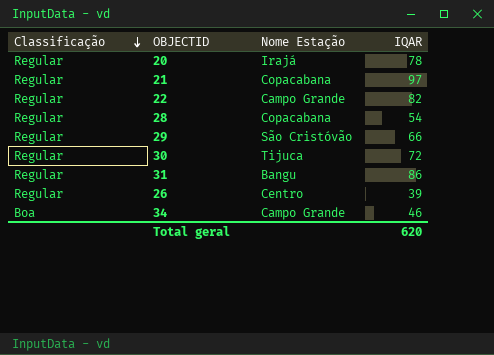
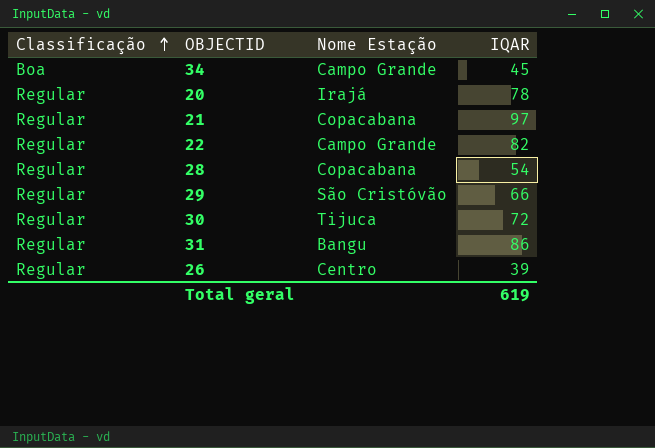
row order: Classificação descending -> Classificação ascending
34 | IQAR: 46 -> 45
Total geral | IQAR: 620 -> 619

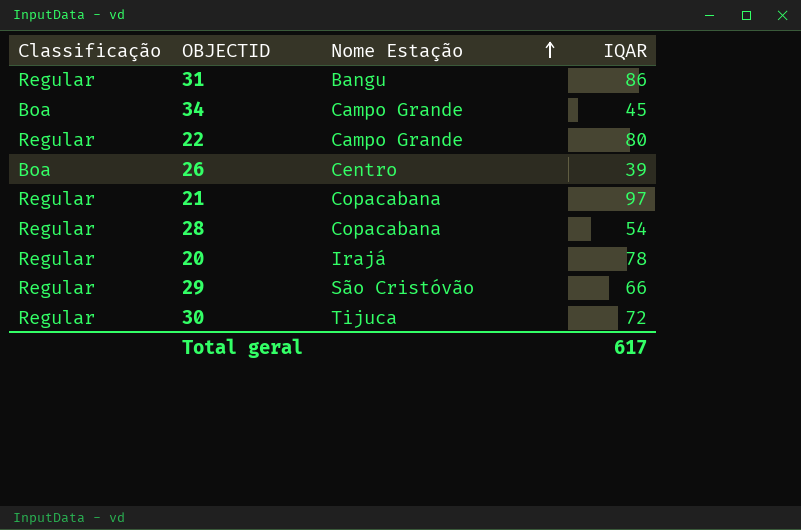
row order: Classificação ascending -> Nome Estação ascending
22 | IQAR: 82 -> 80
26 | Classificação: Regular -> Boa
Total geral | IQAR: 619 -> 617

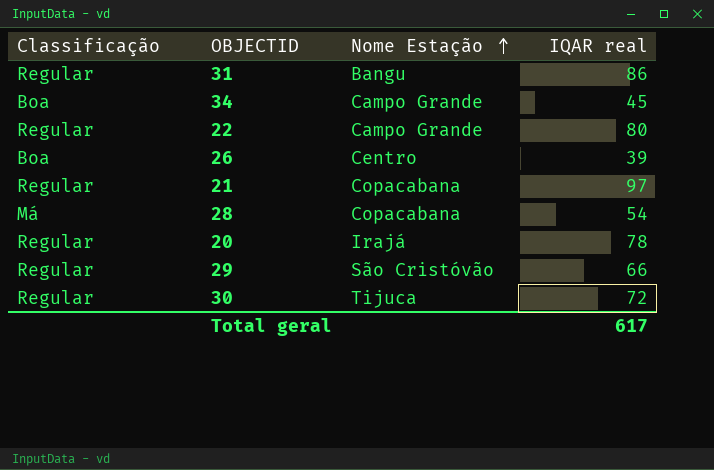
column name: IQAR -> IQAR real
28 | Classificação: Regular -> Má

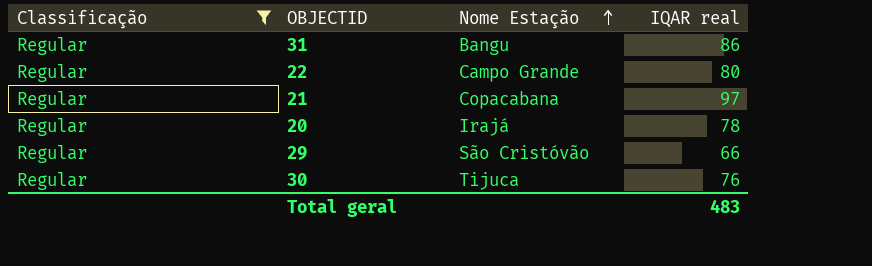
filter: none -> Classificação = Regular
30 | IQAR real: 72 -> 76
Total geral | IQAR real: 617 -> 483

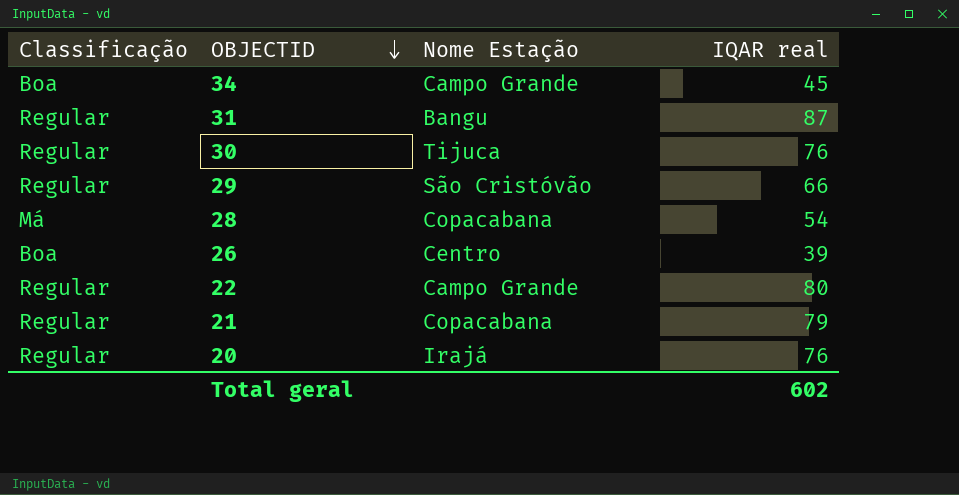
filter: Classificação = Regular -> none
row order: Nome Estação ascending -> OBJECTID descending
31 | IQAR real: 86 -> 87
21 | IQAR real: 97 -> 79
20 | IQAR real: 78 -> 76
Total geral | IQAR real: 483 -> 602

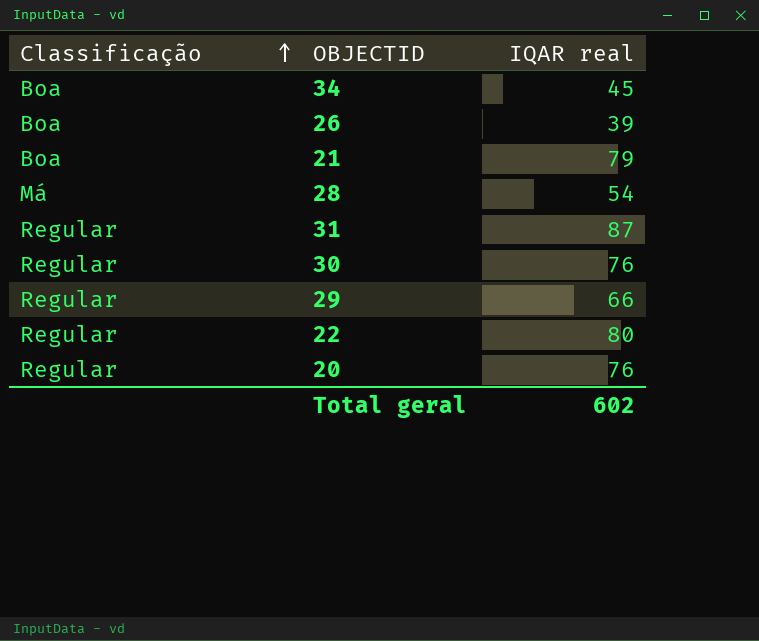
row order: OBJECTID descending -> Classificação ascending
column Nome Estação | position: 3 -> none
21 | Classificação: Regular -> Boa

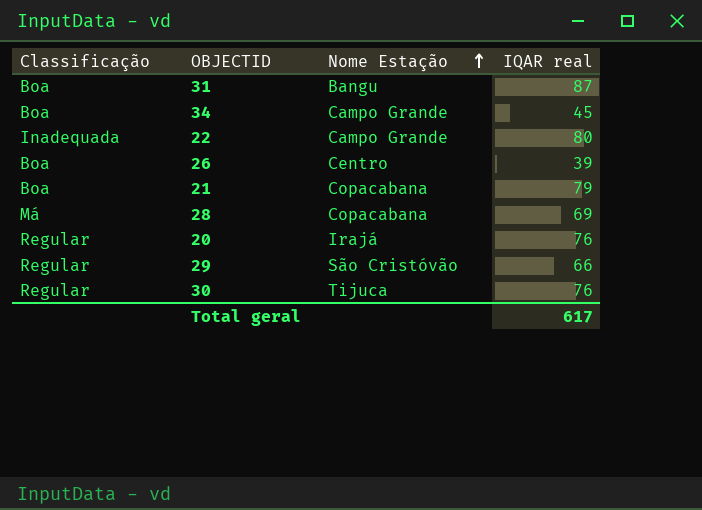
row order: Classificação ascending -> Nome Estação ascending
column Nome Estação | position: none -> 3
31 | Classificação: Regular -> Boa
22 | Classificação: Regular -> Inadequada
28 | IQAR real: 54 -> 69
Total geral | IQAR real: 602 -> 617

